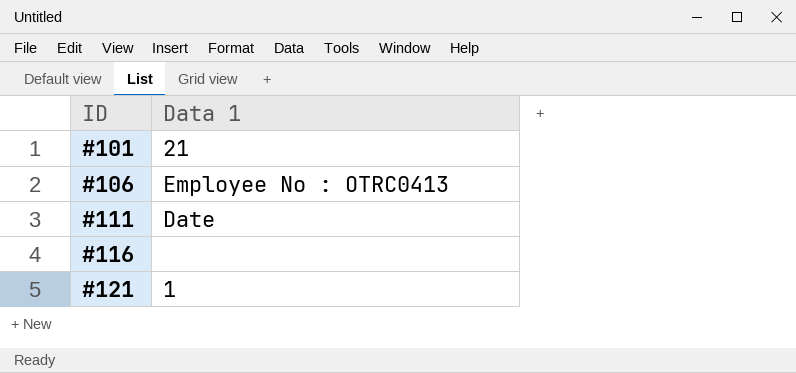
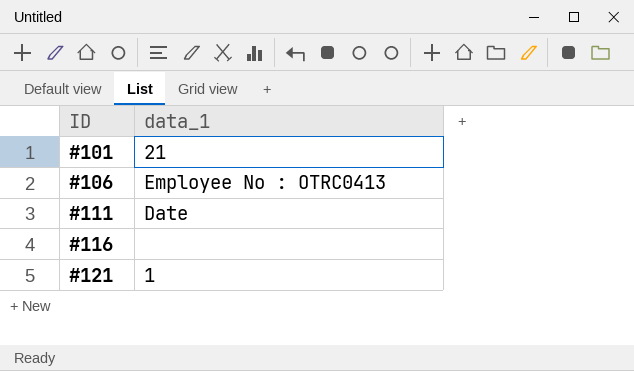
column name: Data 1 -> data_1

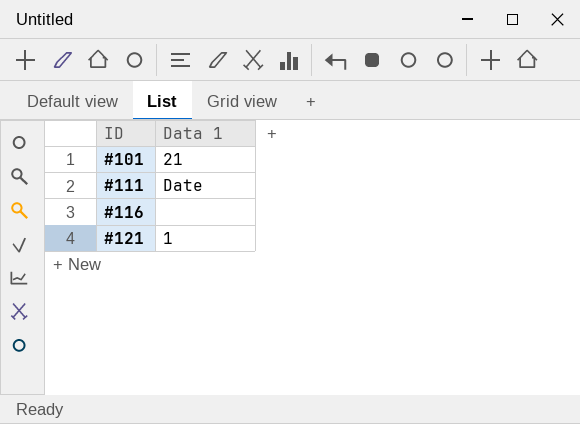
column name: data_1 -> Data 1
row #106: Employee No : OTRC0413 -> none

